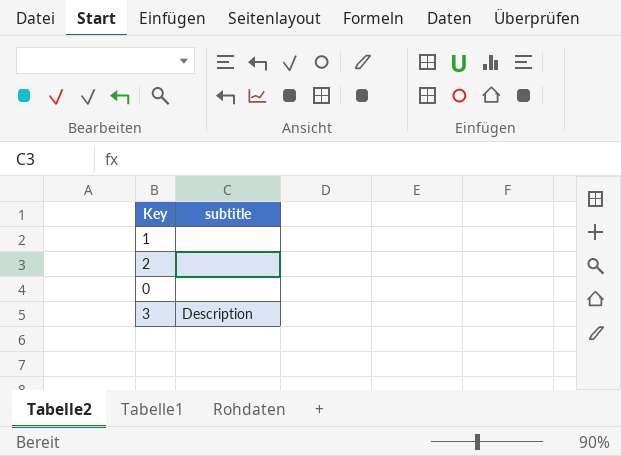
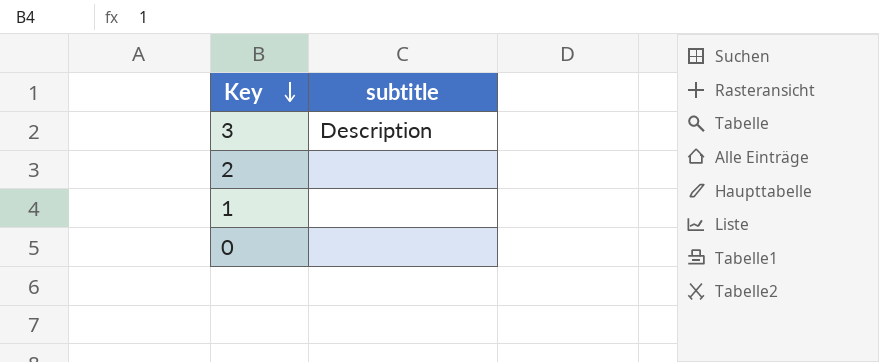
row order: none -> Key descending

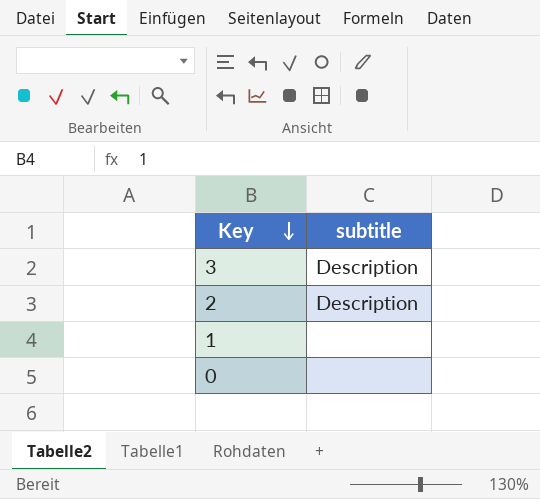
2 | subtitle: none -> Description

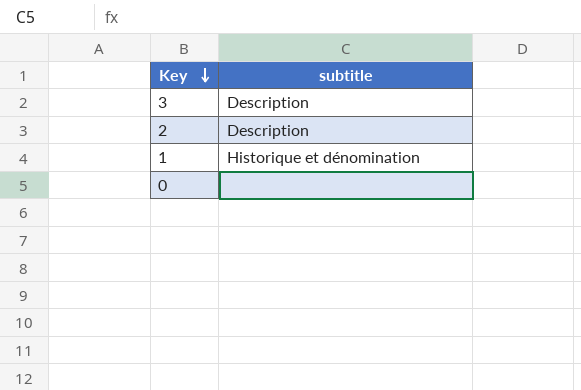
1 | subtitle: none -> Historique et dénomination

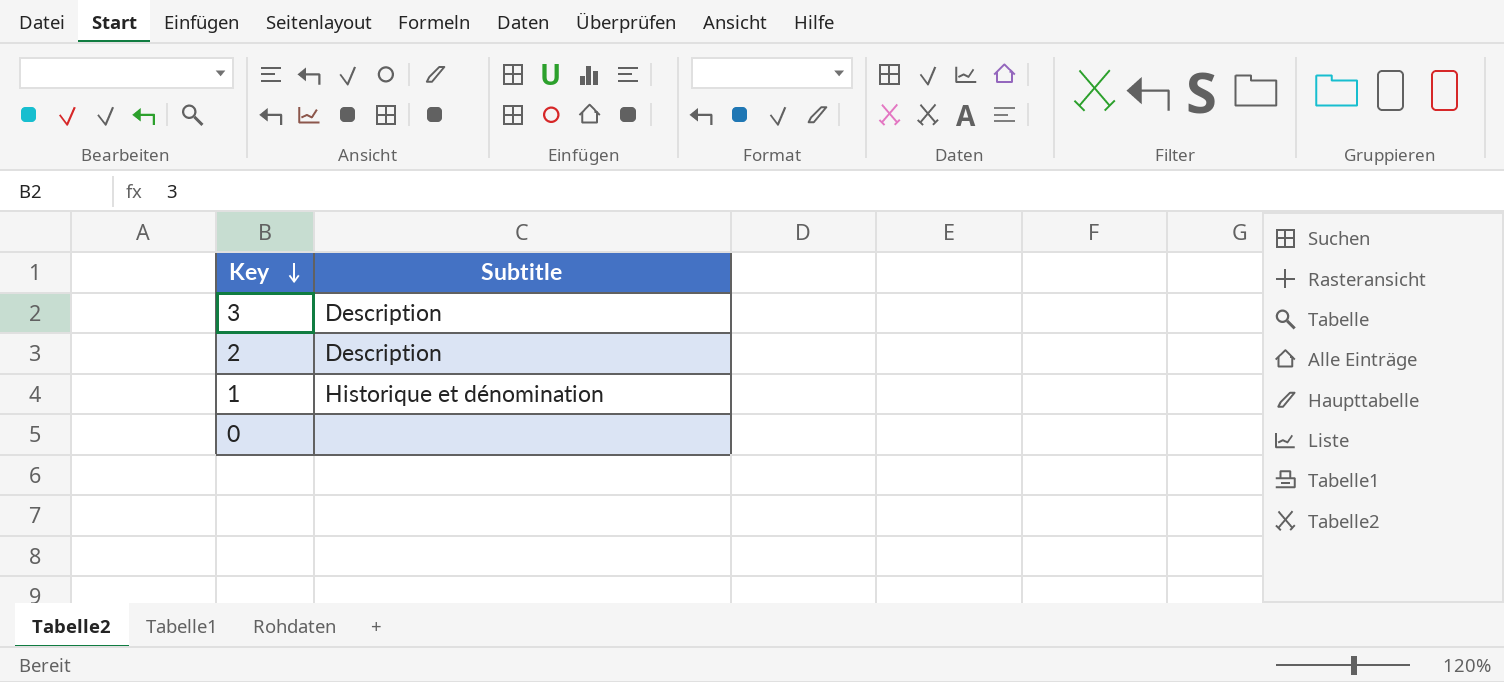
column name: subtitle -> Subtitle

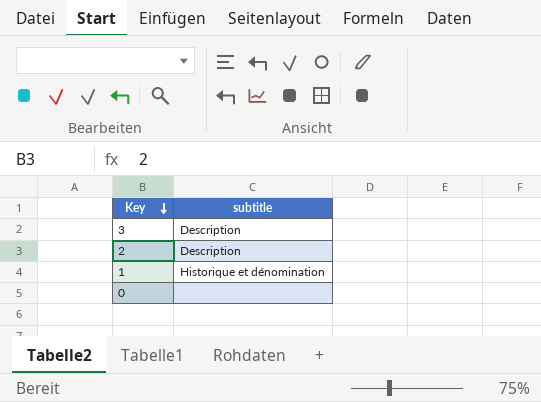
column name: Subtitle -> subtitle

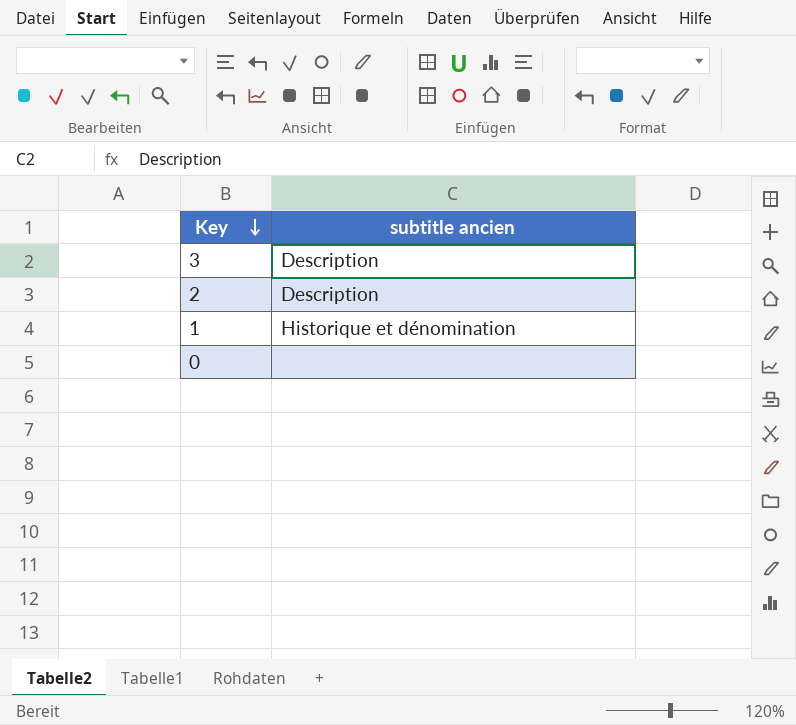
column name: subtitle -> subtitle ancien

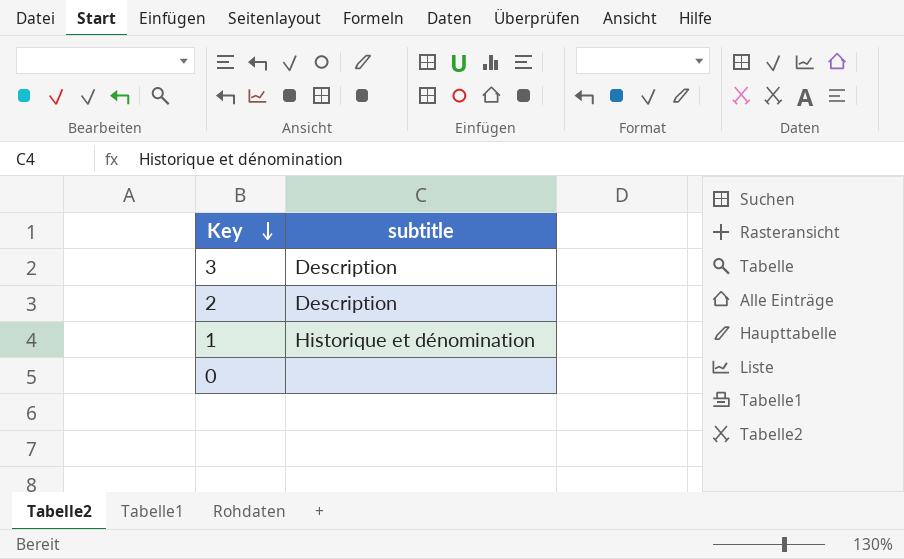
column name: subtitle ancien -> subtitle

